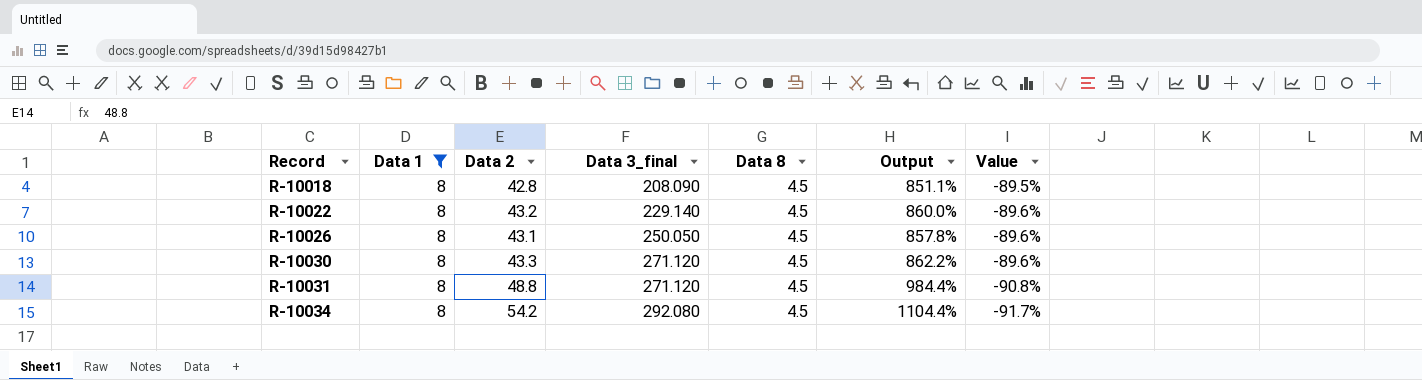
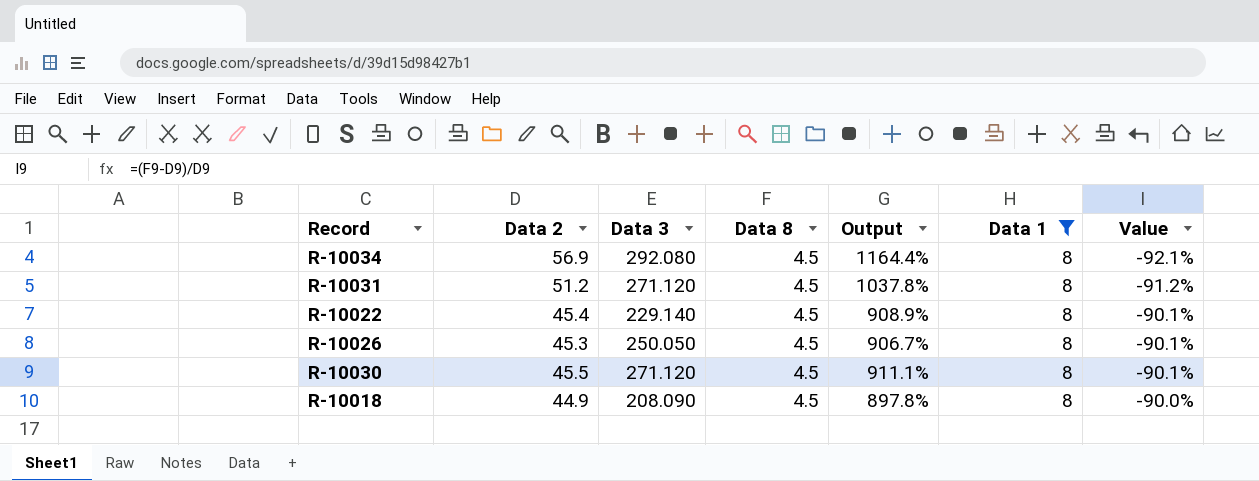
row order: Record ascending -> Value ascending
column name: Data 3_final -> Data 3
column Data 1 | position: 2 -> 6
R-10034 | Data 2: 54.2 -> 56.9
R-10034 | Output: 1104.4% -> 1164.4%
R-10034 | Value: -91.7% -> -92.1%
R-10031 | Data 2: 48.8 -> 51.2
R-10031 | Output: 984.4% -> 1037.8%
R-10031 | Value: -90.8% -> -91.2%
R-10022 | Data 2: 43.2 -> 45.4
R-10022 | Output: 860.0% -> 908.9%
R-10022 | Value: -89.6% -> -90.1%
R-10026 | Data 2: 43.1 -> 45.3
R-10026 | Output: 857.8% -> 906.7%
R-10026 | Value: -89.6% -> -90.1%
R-10030 | Data 2: 43.3 -> 45.5
R-10030 | Output: 862.2% -> 911.1%
R-10030 | Value: -89.6% -> -90.1%
R-10018 | Data 2: 42.8 -> 44.9
R-10018 | Output: 851.1% -> 897.8%
R-10018 | Value: -89.5% -> -90.0%

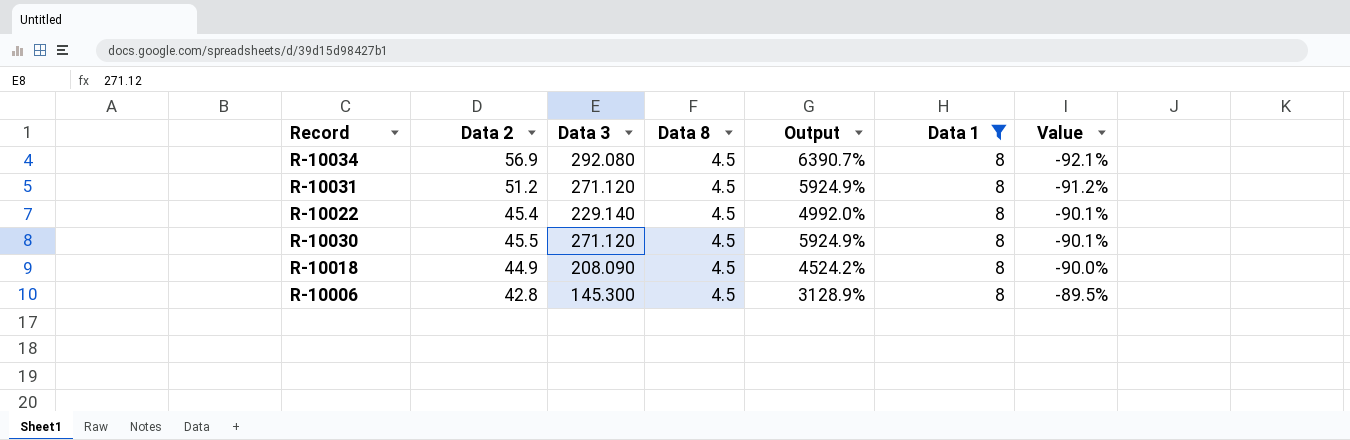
column Output | formula: ([Data 2] - [Data 8]) / [Data 8] -> ([Data 3] - [Data 8]) / [Data 8]
row R-10026: 45.3 | 250.050 | 4.5 | 906.7% | 8 | -90.1% -> none
row R-10006: none -> 42.8 | 145.300 | 4.5 | 3128.9% | 8 | -89.5%

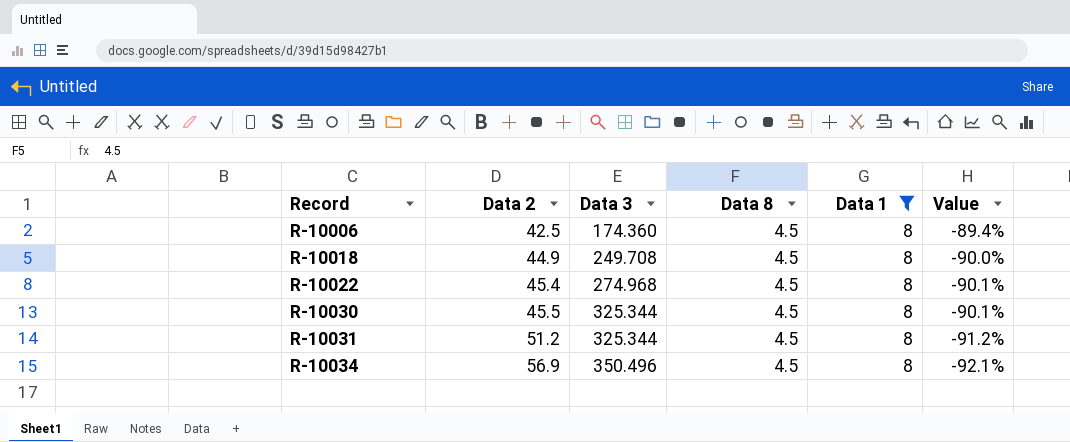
row order: Value ascending -> Record ascending
column Output | formula: ([Data 3] - [Data 8]) / [Data 8] -> none
R-10006 | Data 2: 42.8 -> 42.5
R-10006 | Data 3: 145.300 -> 174.360
R-10006 | Value: -89.5% -> -89.4%
R-10018 | Data 3: 208.090 -> 249.708
R-10022 | Data 3: 229.140 -> 274.968
R-10030 | Data 3: 271.120 -> 325.344
R-10031 | Data 3: 271.120 -> 325.344
R-10034 | Data 3: 292.080 -> 350.496

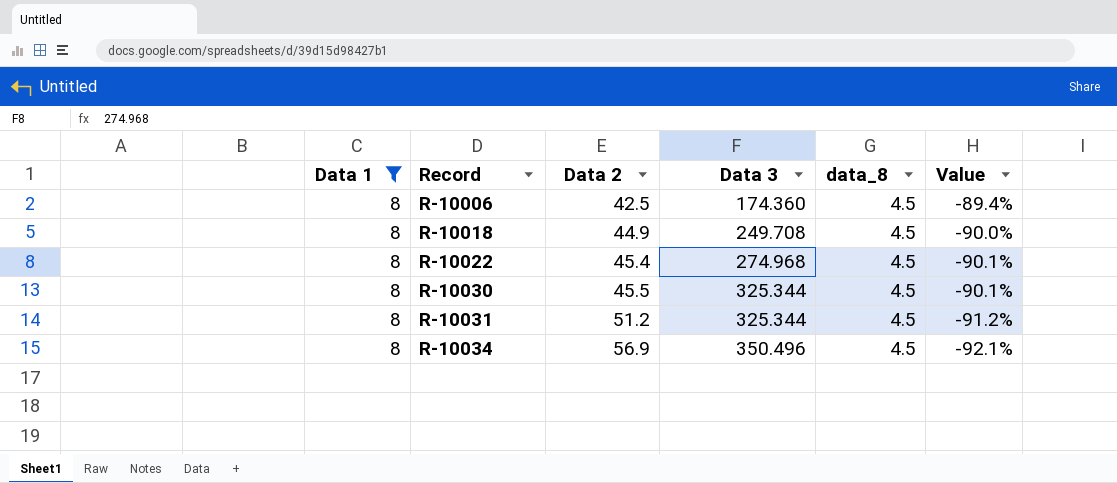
column Data 1 | position: 5 -> 1
column name: Data 8 -> data_8

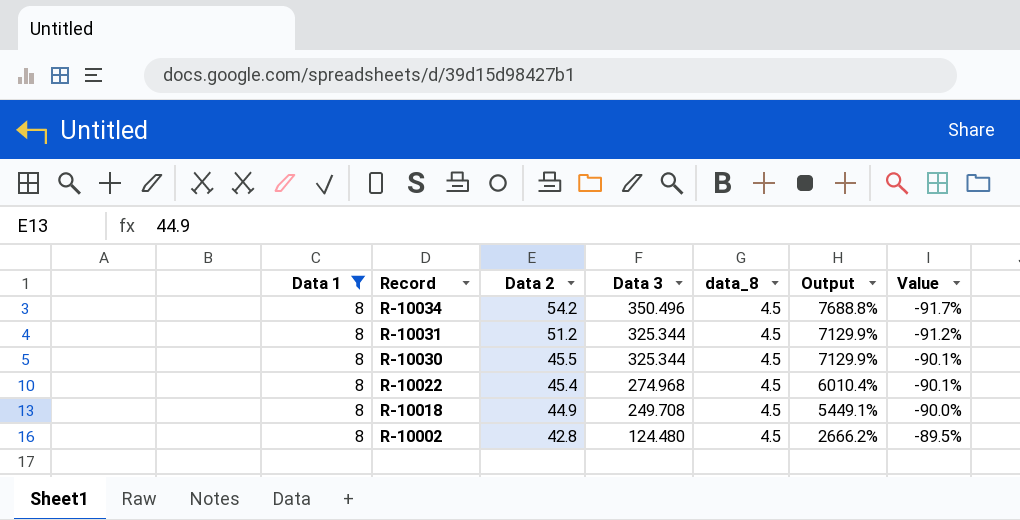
row order: Record ascending -> Record descending
column Output | formula: none -> ([Data 3] - [data_8]) / [data_8]
row R-10006: 8 | 42.5 | 174.360 | 4.5 | -89.4% -> none
R-10034 | Data 2: 56.9 -> 54.2
R-10034 | Value: -92.1% -> -91.7%
row R-10002: none -> 8 | 42.8 | 124.480 | 4.5 | 2666.2% | -89.5%

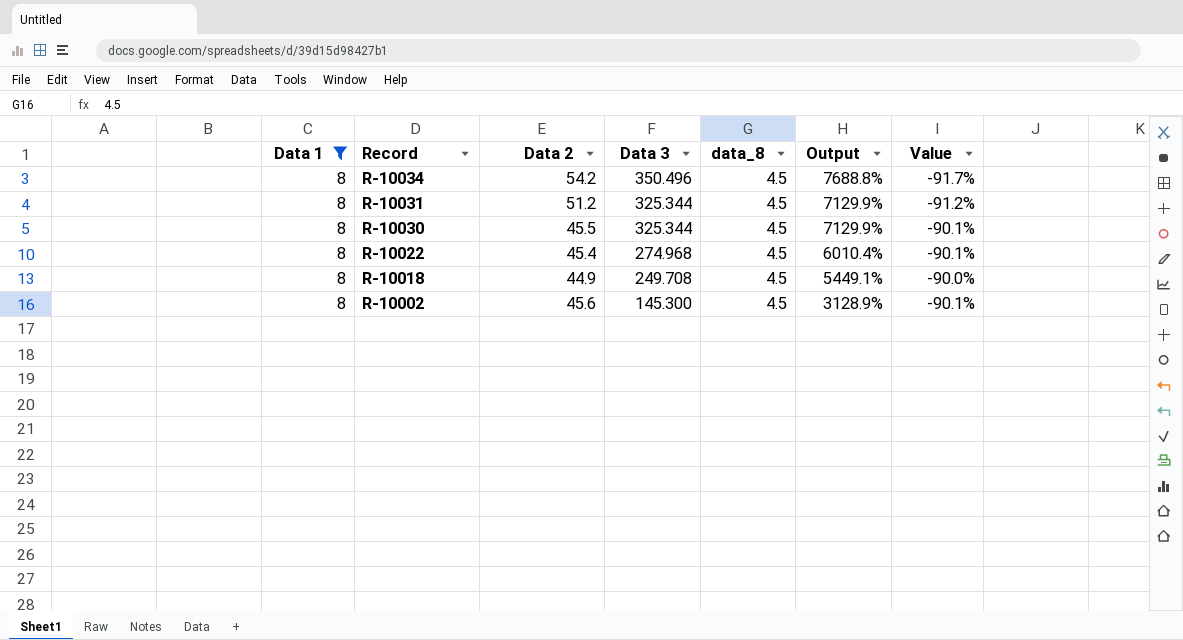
R-10002 | Data 2: 42.8 -> 45.6
R-10002 | Data 3: 124.480 -> 145.300
R-10002 | Output: 2666.2% -> 3128.9%
R-10002 | Value: -89.5% -> -90.1%

